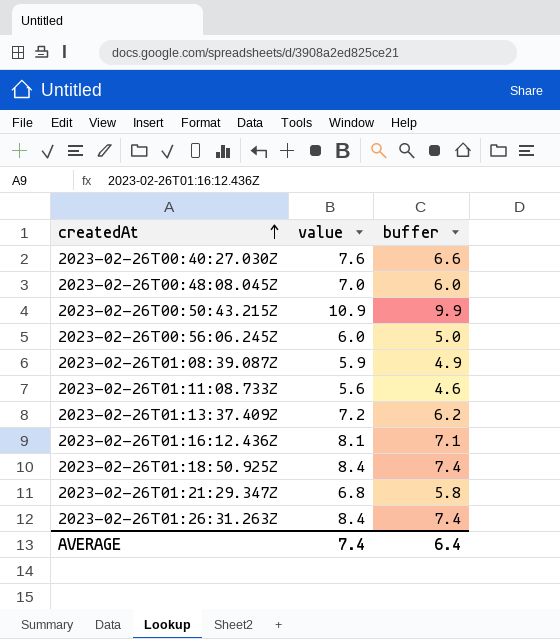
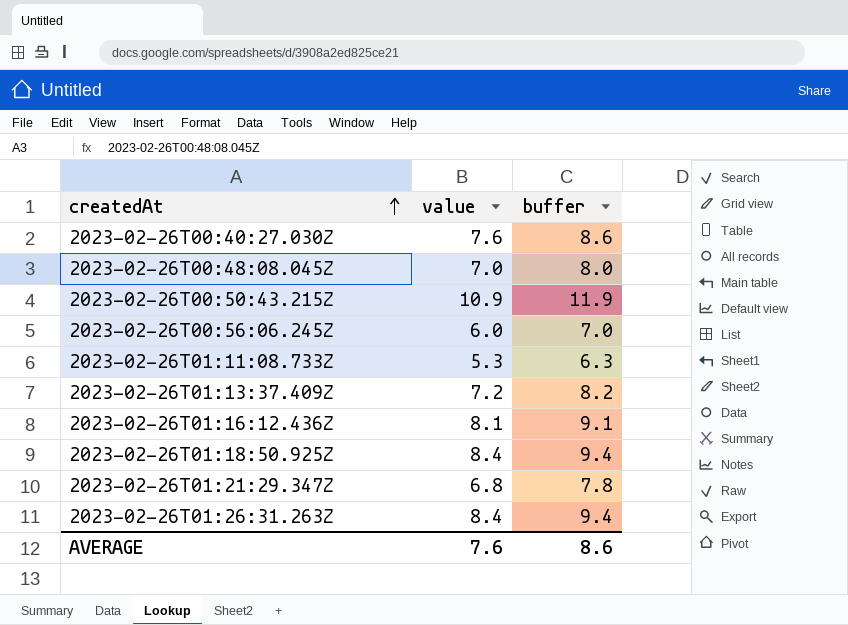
column buffer | formula: [value] - 1 -> [value] + 1
row 2023-02-26T01:08:39.087Z: 5.9 | 4.9 -> none
2023-02-26T01:11:08.733Z | value: 5.6 -> 5.3
AVERAGE | value: 7.4 -> 7.6
AVERAGE | buffer: 6.4 -> 8.6

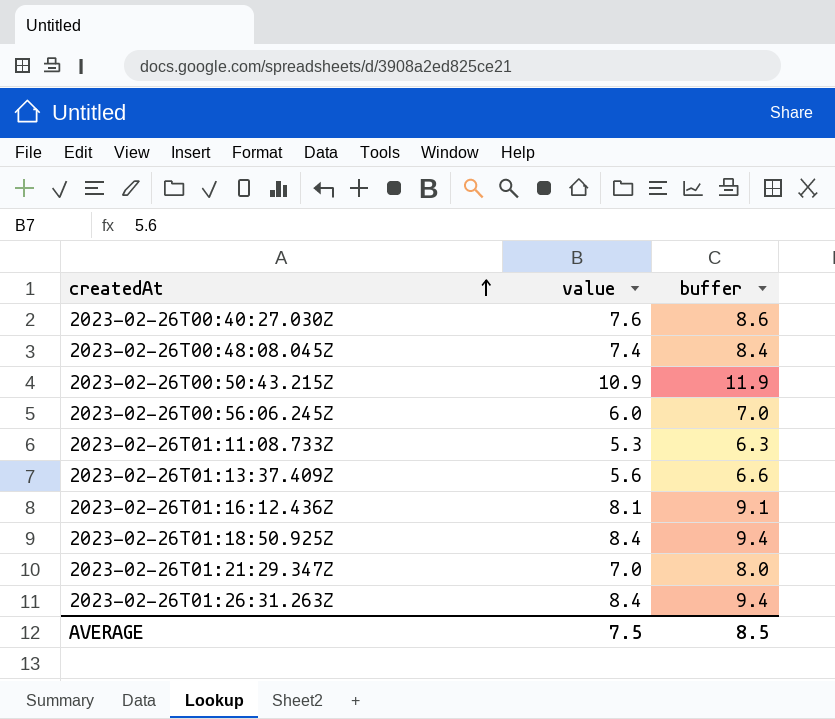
2023-02-26T00:48:08.045Z | value: 7.0 -> 7.4
2023-02-26T00:48:08.045Z | buffer: 8.0 -> 8.4
2023-02-26T01:13:37.409Z | value: 7.2 -> 5.6
2023-02-26T01:13:37.409Z | buffer: 8.2 -> 6.6
2023-02-26T01:21:29.347Z | value: 6.8 -> 7.0
2023-02-26T01:21:29.347Z | buffer: 7.8 -> 8.0
AVERAGE | value: 7.6 -> 7.5
AVERAGE | buffer: 8.6 -> 8.5

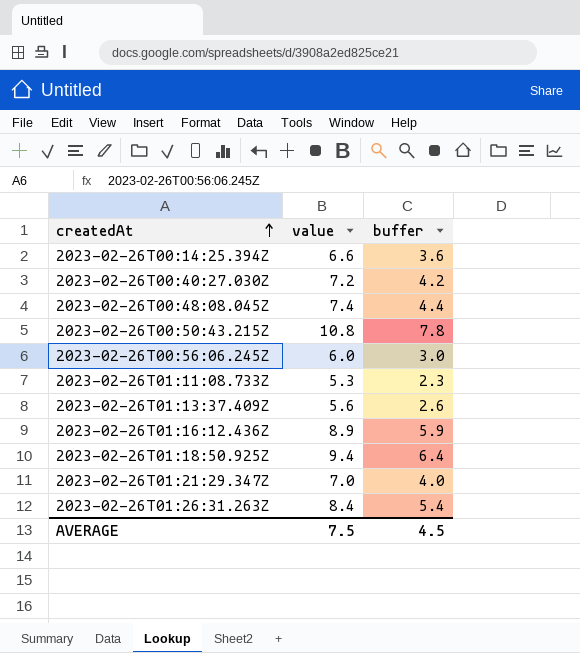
column buffer | formula: [value] + 1 -> [value] - 3
row 2023-02-26T00:14:25.394Z: none -> 6.6 | 3.6
2023-02-26T00:40:27.030Z | value: 7.6 -> 7.2
2023-02-26T00:50:43.215Z | value: 10.9 -> 10.8
2023-02-26T01:16:12.436Z | value: 8.1 -> 8.9
2023-02-26T01:18:50.925Z | value: 8.4 -> 9.4
AVERAGE | buffer: 8.5 -> 4.5

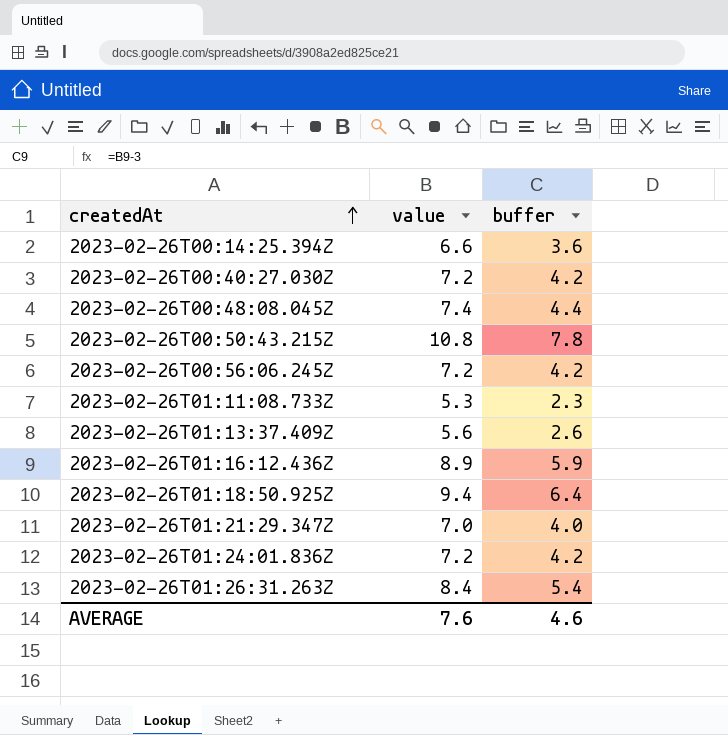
2023-02-26T00:56:06.245Z | value: 6.0 -> 7.2
2023-02-26T00:56:06.245Z | buffer: 3.0 -> 4.2
row 2023-02-26T01:24:01.836Z: none -> 7.2 | 4.2
AVERAGE | value: 7.5 -> 7.6
AVERAGE | buffer: 4.5 -> 4.6

